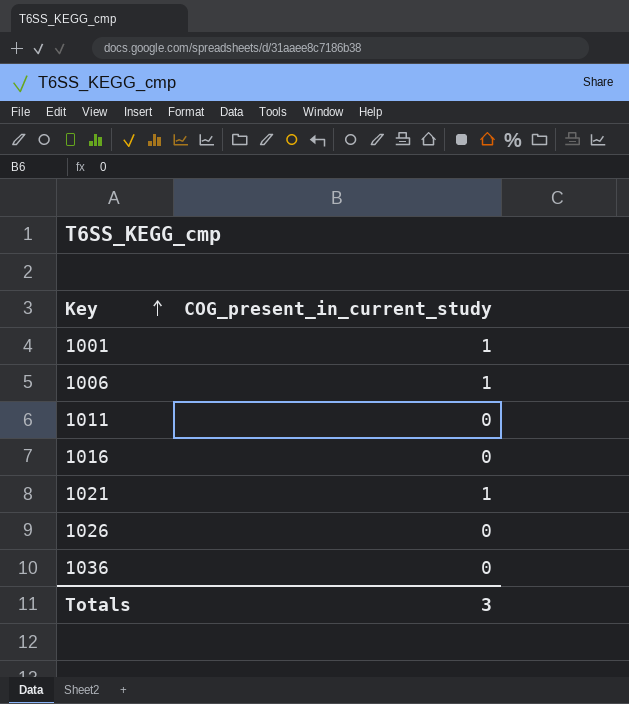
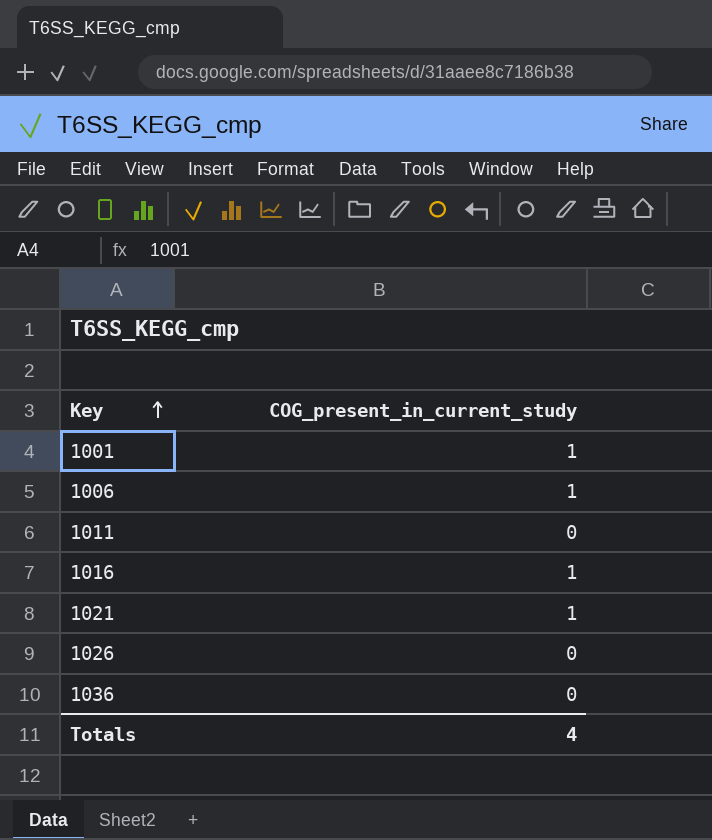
1016 | COG_present_in_current_study: 0 -> 1
Totals | COG_present_in_current_study: 3 -> 4

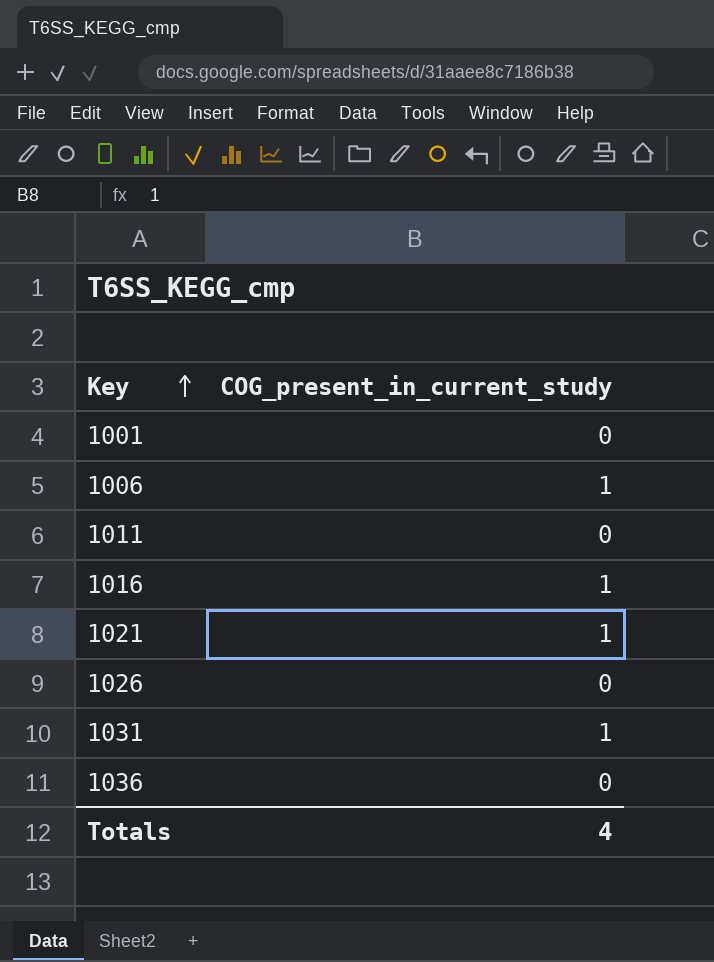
1001 | COG_present_in_current_study: 1 -> 0
row 1031: none -> 1

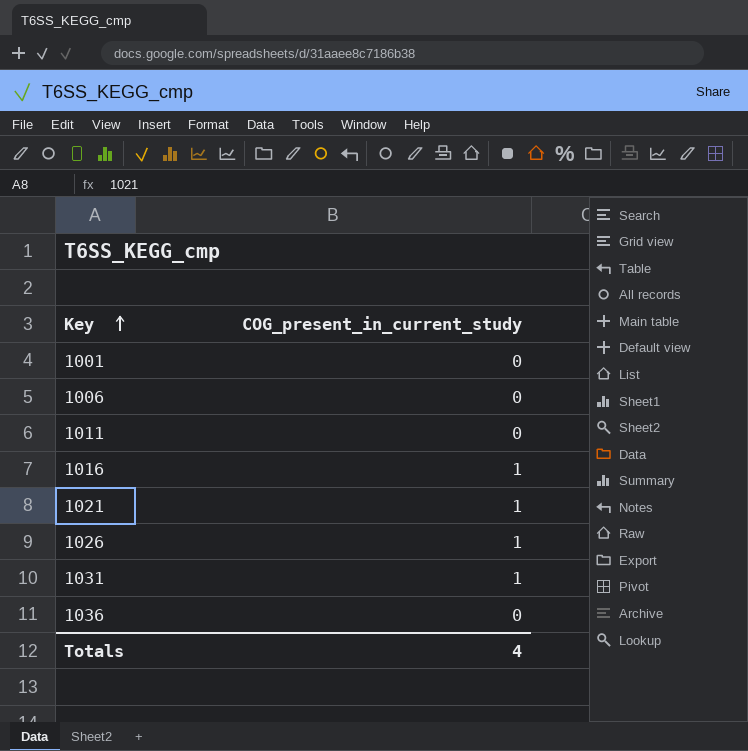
1006 | COG_present_in_current_study: 1 -> 0
1026 | COG_present_in_current_study: 0 -> 1

